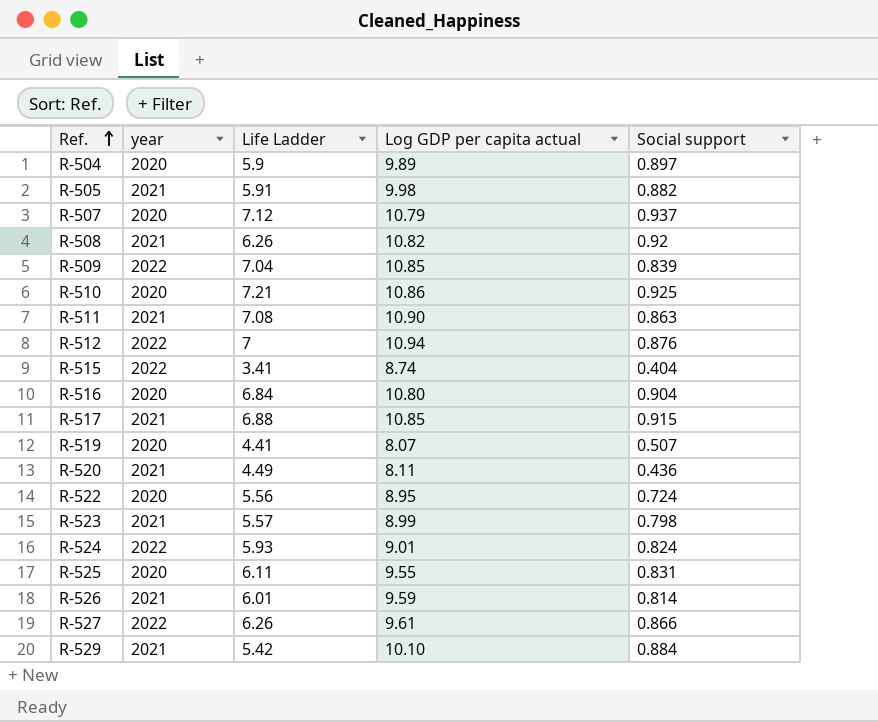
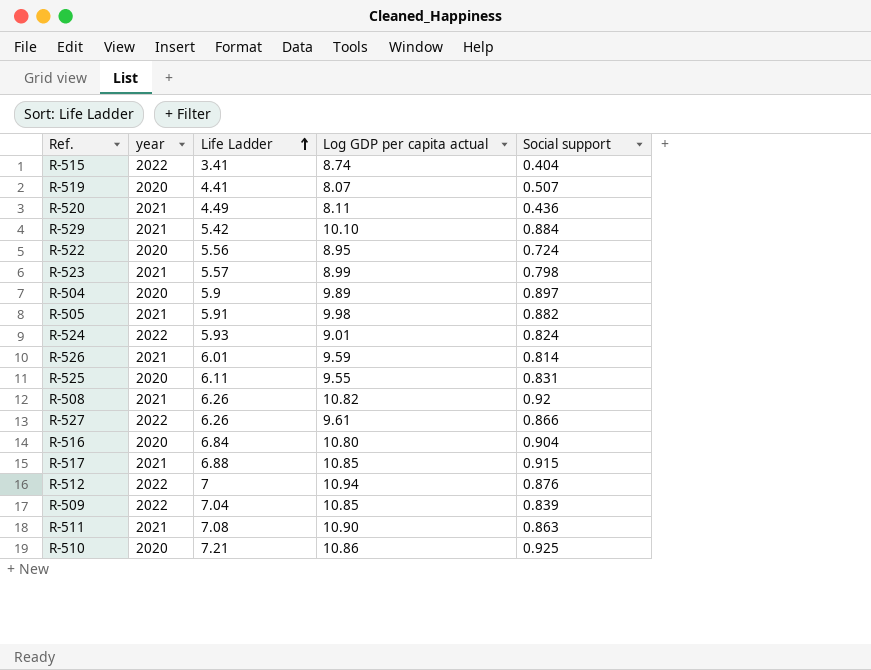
row order: Ref. ascending -> Life Ladder ascending
row R-507: 2020 | 7.12 | 10.79 | 0.937 -> none

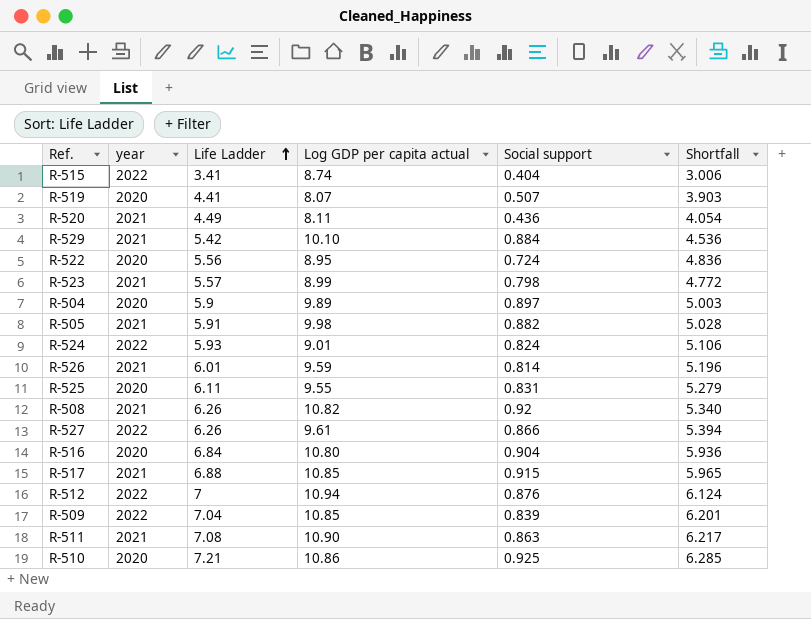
column Shortfall | formula: none -> [Life Ladder] - [Social support]

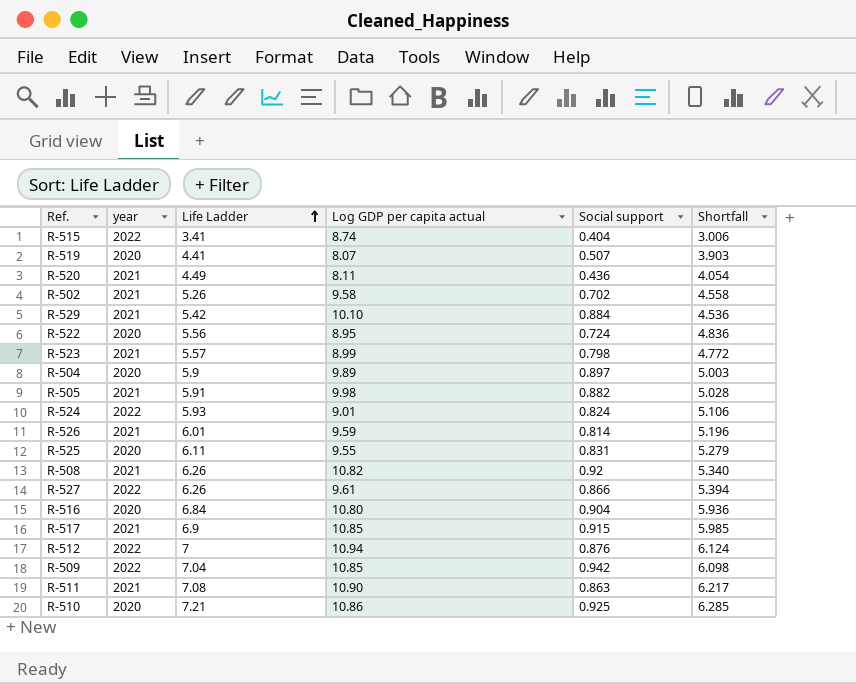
row R-502: none -> 2021 | 5.26 | 9.58 | 0.702 | 4.558
R-517 | Life Ladder: 6.88 -> 6.9
R-517 | Shortfall: 5.965 -> 5.985
R-509 | Social support: 0.839 -> 0.942
R-509 | Shortfall: 6.201 -> 6.098

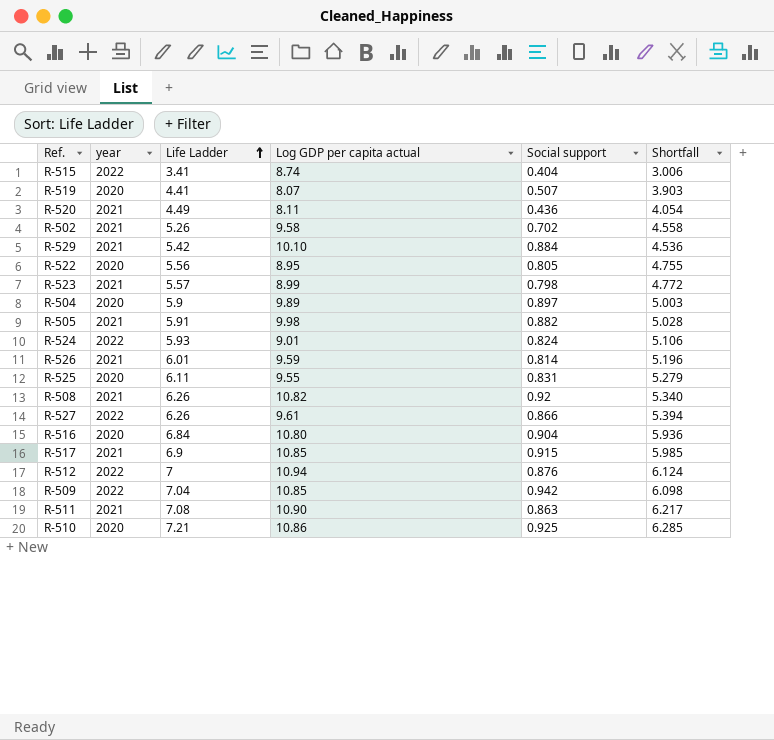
R-522 | Social support: 0.724 -> 0.805
R-522 | Shortfall: 4.836 -> 4.755

